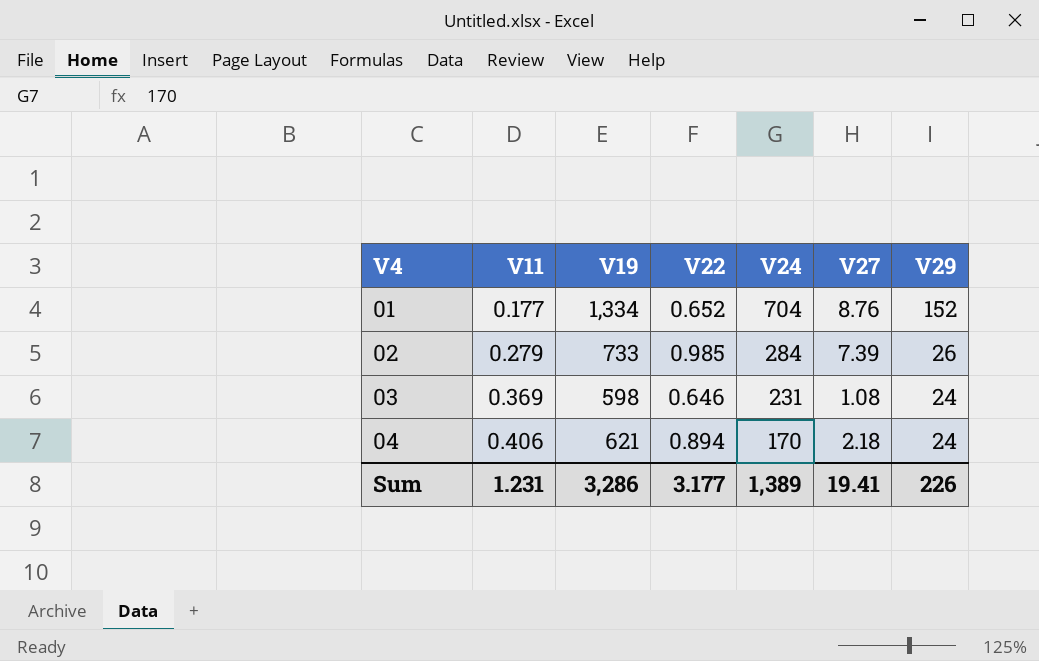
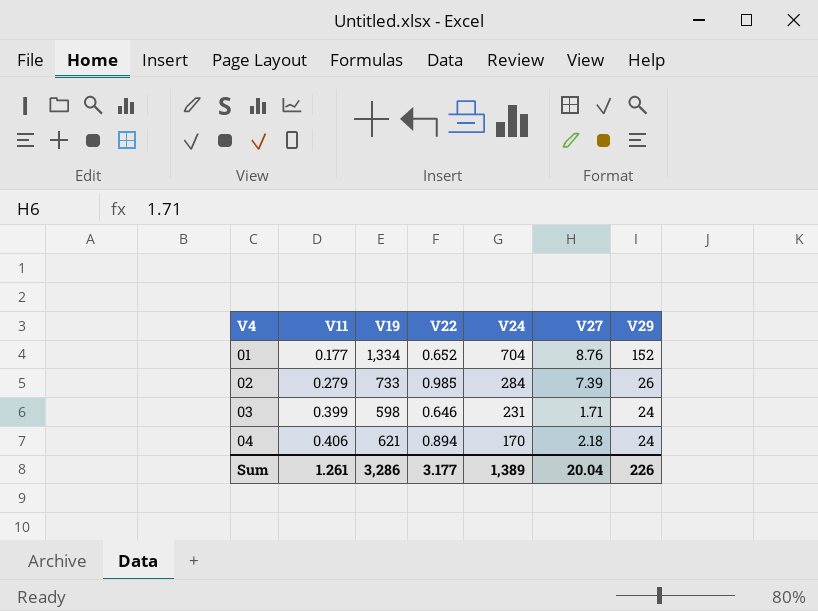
03 | V11: 0.369 -> 0.399
03 | V27: 1.08 -> 1.71
Sum | V11: 1.231 -> 1.261
Sum | V27: 19.41 -> 20.04

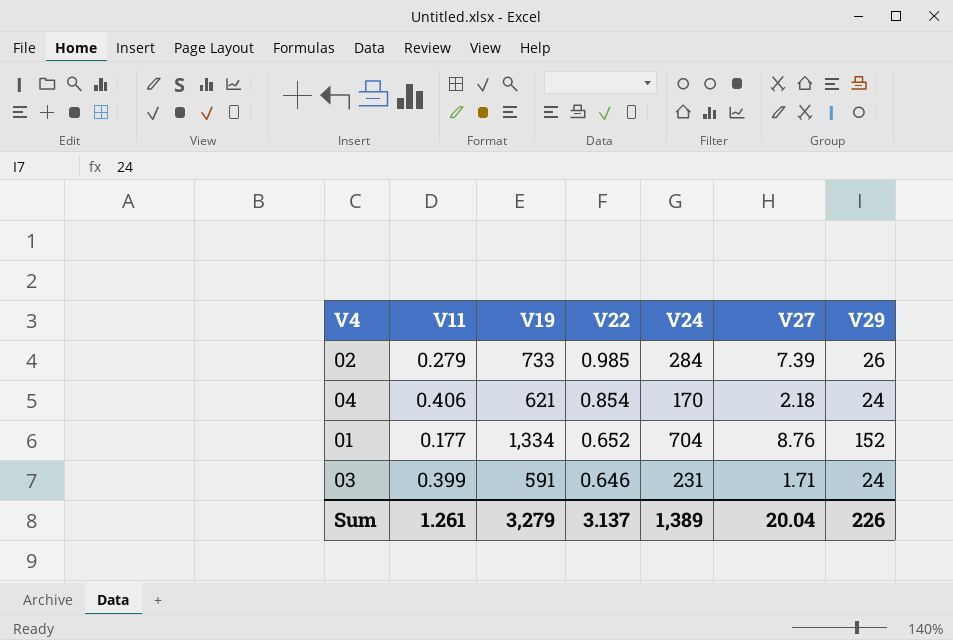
row order: V4 ascending -> V22 descending
04 | V22: 0.894 -> 0.854
03 | V19: 598 -> 591
Sum | V19: 3,286 -> 3,279
Sum | V22: 3.177 -> 3.137

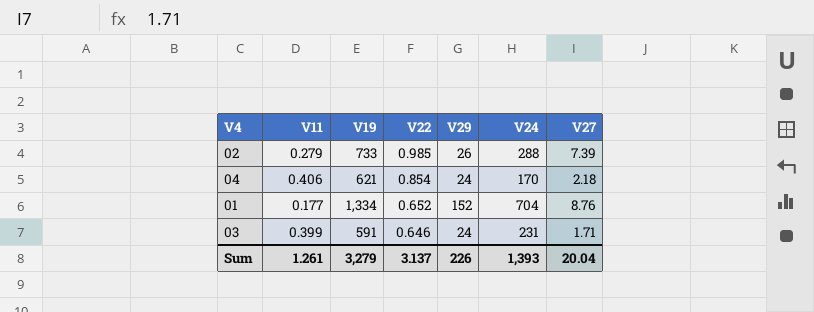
column V29 | position: 7 -> 5
02 | V24: 284 -> 288
Sum | V24: 1,389 -> 1,393

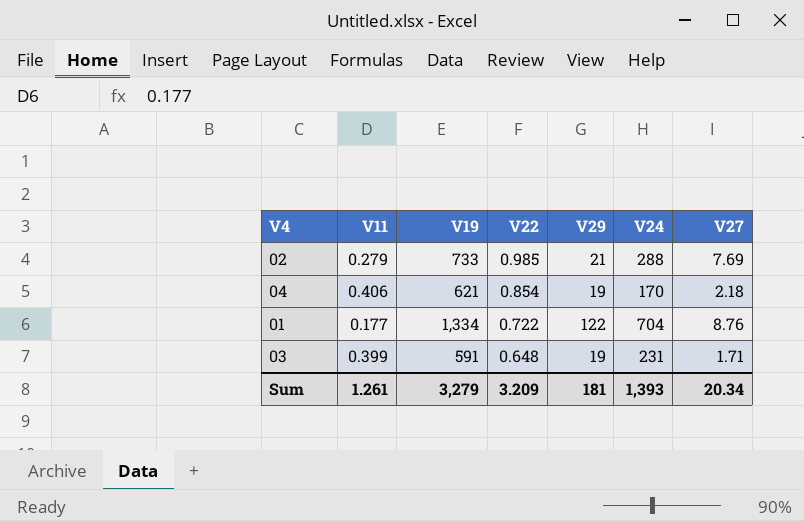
02 | V29: 26 -> 21
02 | V27: 7.39 -> 7.69
04 | V29: 24 -> 19
01 | V22: 0.652 -> 0.722
01 | V29: 152 -> 122
03 | V22: 0.646 -> 0.648
03 | V29: 24 -> 19
Sum | V22: 3.137 -> 3.209
Sum | V29: 226 -> 181
Sum | V27: 20.04 -> 20.34

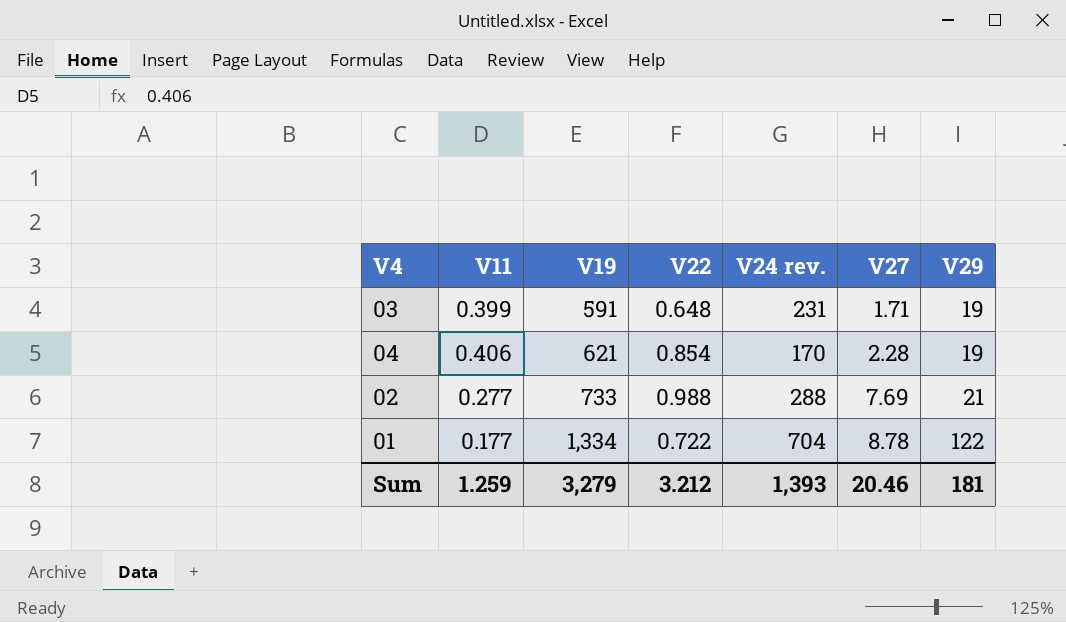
row order: V22 descending -> V19 ascending
column name: V24 -> V24 rev.
column V29 | position: 5 -> 7
04 | V27: 2.18 -> 2.28
02 | V11: 0.279 -> 0.277
02 | V22: 0.985 -> 0.988
01 | V27: 8.76 -> 8.78
Sum | V11: 1.261 -> 1.259
Sum | V22: 3.209 -> 3.212
Sum | V27: 20.34 -> 20.46

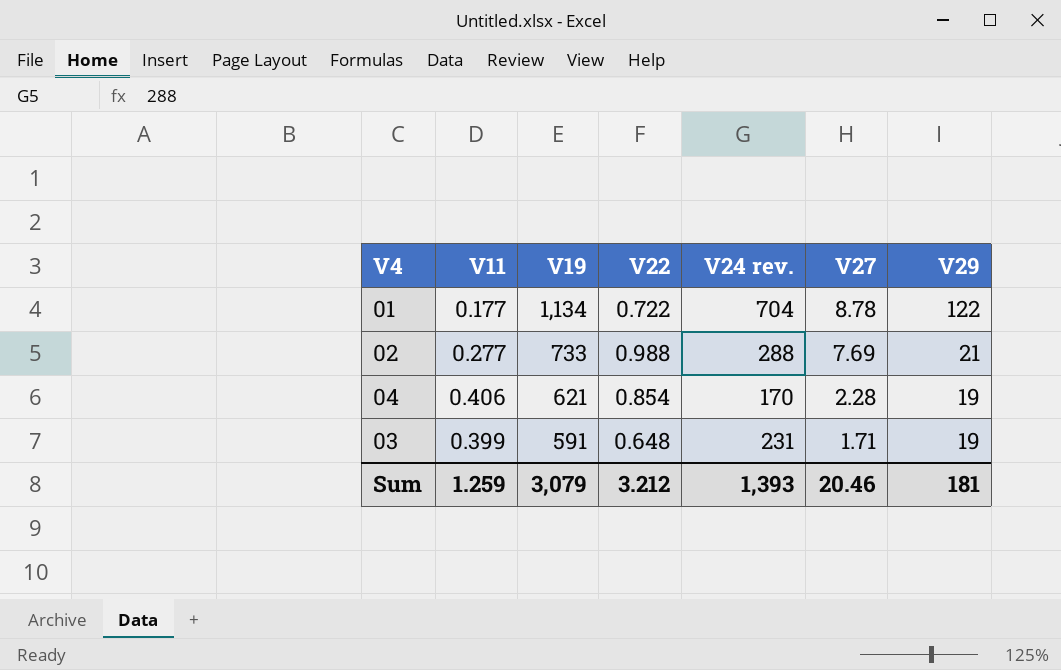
row order: V19 ascending -> V19 descending
01 | V19: 1,334 -> 1,134
Sum | V19: 3,279 -> 3,079

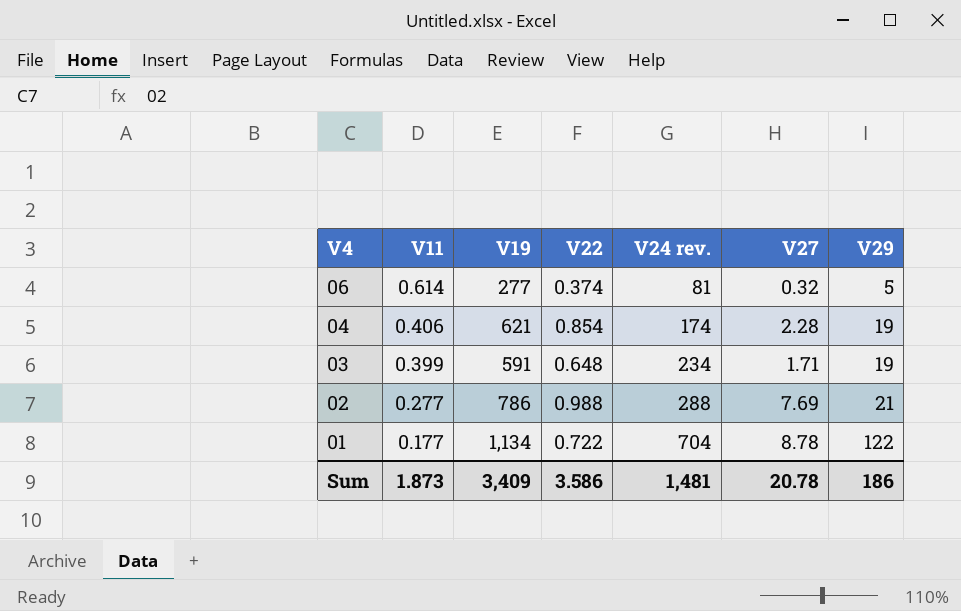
row order: V19 descending -> V4 descending
row 06: none -> 0.614 | 277 | 0.374 | 81 | 0.32 | 5
04 | V24 rev.: 170 -> 174
03 | V24 rev.: 231 -> 234
02 | V19: 733 -> 786
Sum | V11: 1.259 -> 1.873
Sum | V19: 3,079 -> 3,409
Sum | V22: 3.212 -> 3.586
Sum | V24 rev.: 1,393 -> 1,481
Sum | V27: 20.46 -> 20.78
Sum | V29: 181 -> 186

